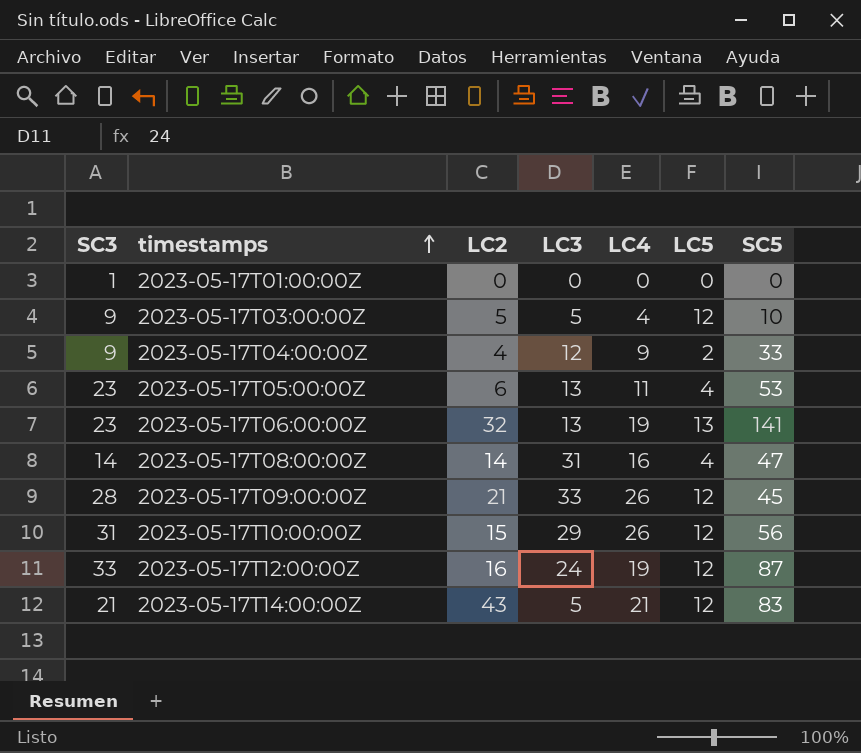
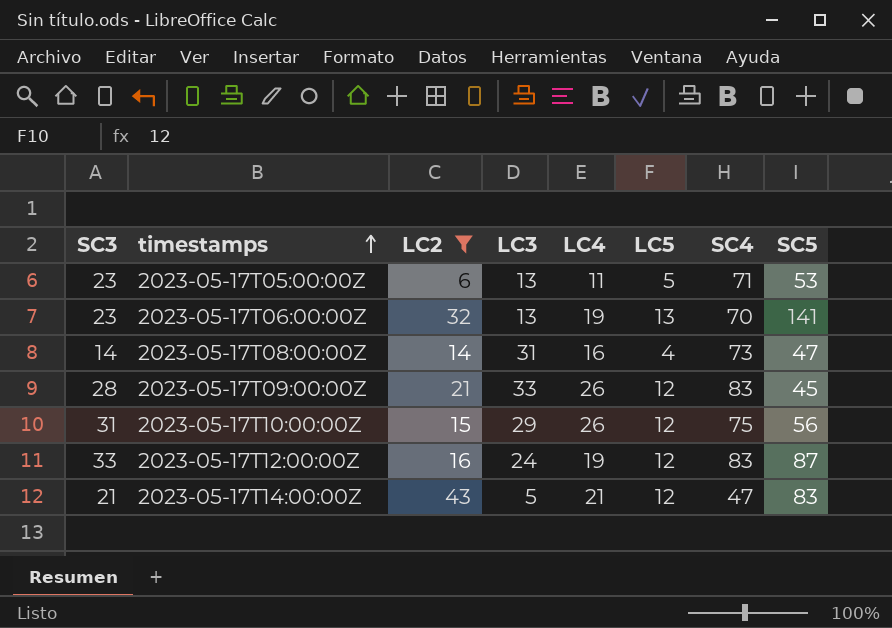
filter: none -> LC2 >= 6
column SC4 | position: none -> 7
2023-05-17T05:00:00Z | LC5: 4 -> 5

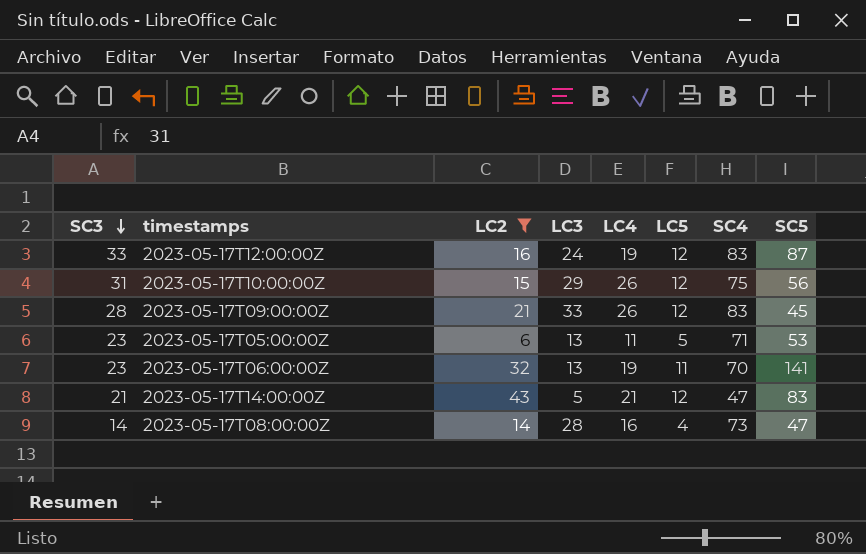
row order: timestamps ascending -> SC3 descending
2023-05-17T06:00:00Z | LC5: 13 -> 11
2023-05-17T08:00:00Z | LC3: 31 -> 28

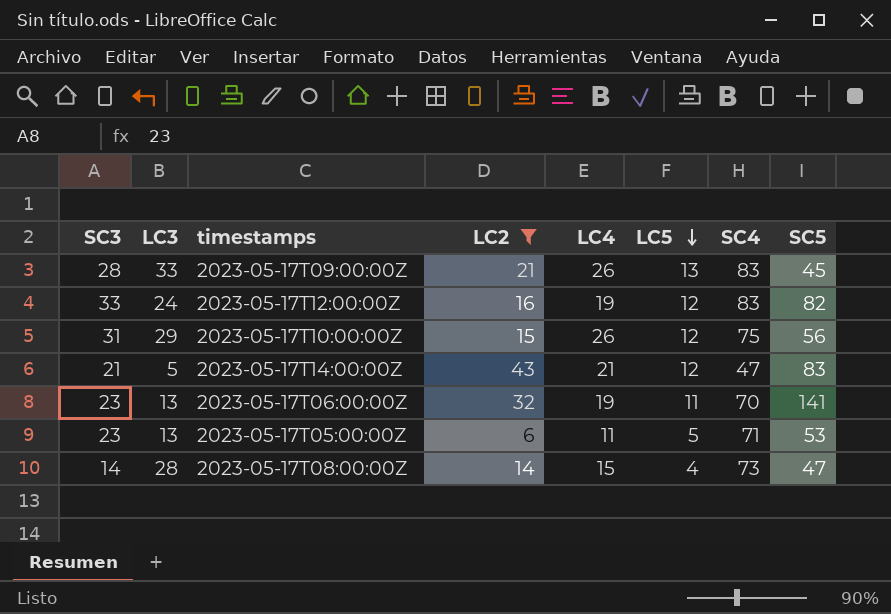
row order: SC3 descending -> LC5 descending
column LC3 | position: 4 -> 2
2023-05-17T09:00:00Z | LC5: 12 -> 13
2023-05-17T12:00:00Z | SC5: 87 -> 82
2023-05-17T08:00:00Z | LC4: 16 -> 15

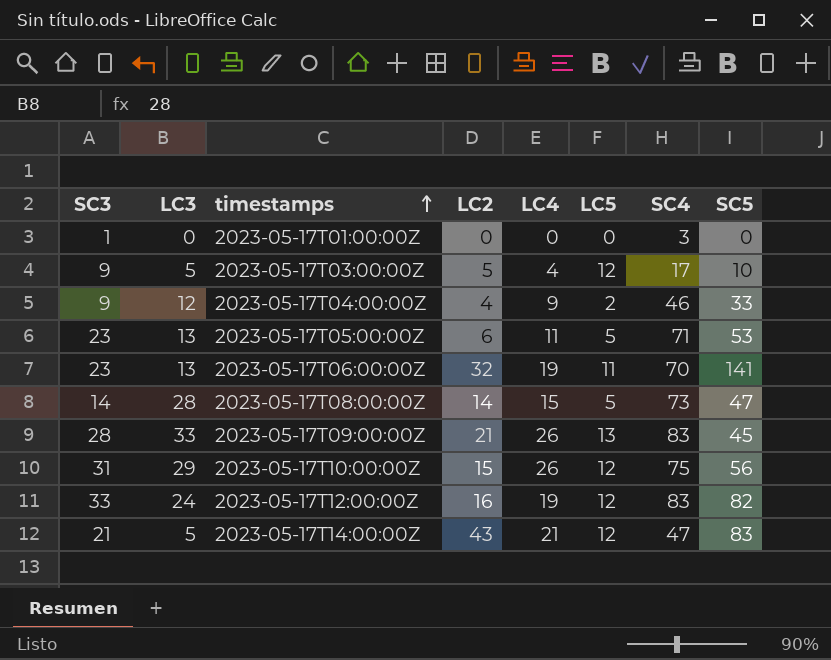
filter: LC2 >= 6 -> none
row order: LC5 descending -> timestamps ascending
2023-05-17T08:00:00Z | LC5: 4 -> 5

